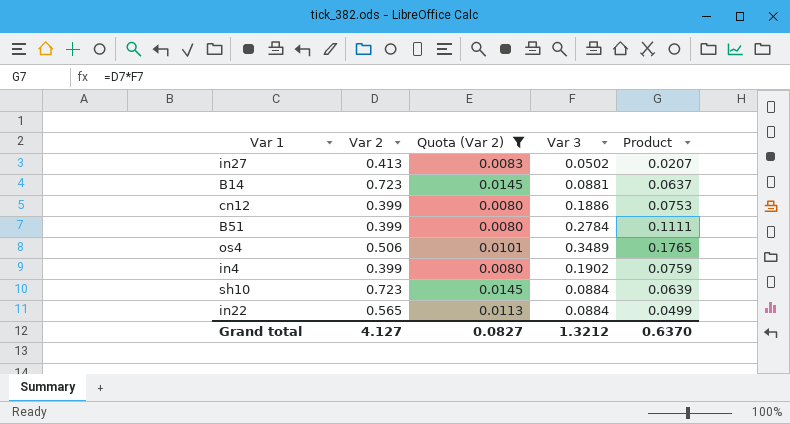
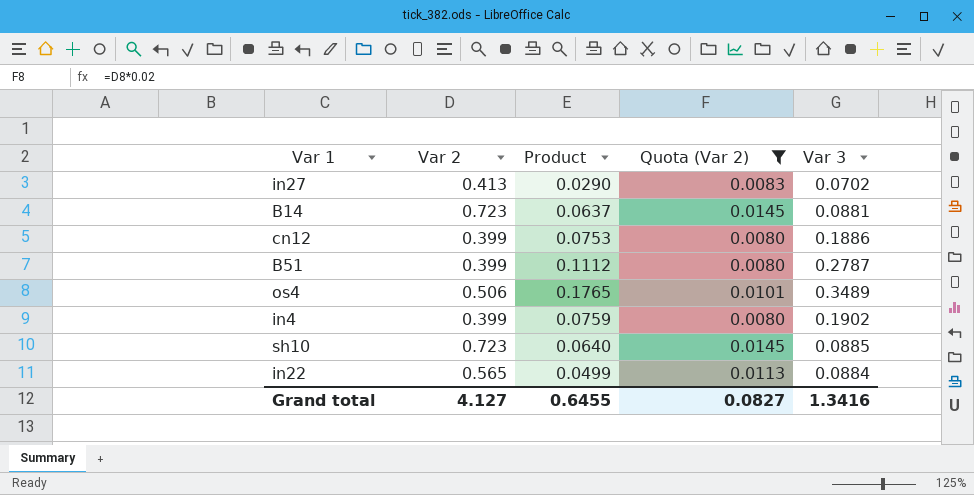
column Product | position: 5 -> 3
in27 | Product: 0.0207 -> 0.0290
in27 | Var 3: 0.0502 -> 0.0702
B51 | Product: 0.1111 -> 0.1112
B51 | Var 3: 0.2784 -> 0.2787
sh10 | Product: 0.0639 -> 0.0640
sh10 | Var 3: 0.0884 -> 0.0885
Grand total | Product: 0.6370 -> 0.6455
Grand total | Var 3: 1.3212 -> 1.3416

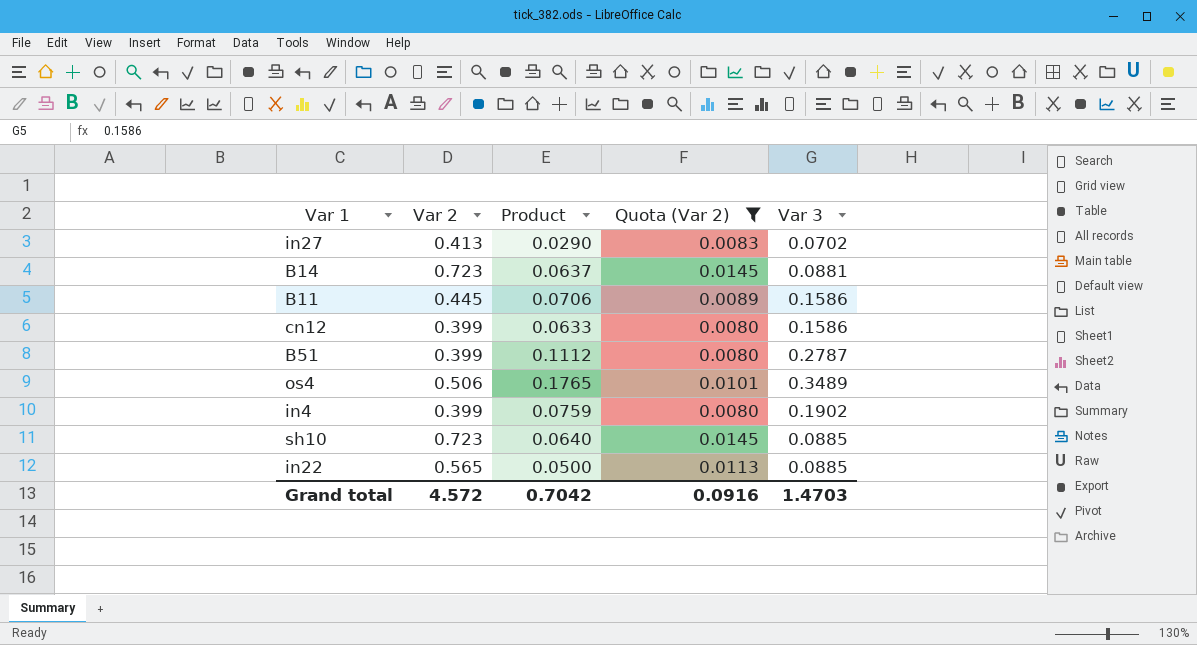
row B11: none -> 0.445 | 0.0706 | 0.0089 | 0.1586
cn12 | Product: 0.0753 -> 0.0633
cn12 | Var 3: 0.1886 -> 0.1586
in22 | Product: 0.0499 -> 0.0500
in22 | Var 3: 0.0884 -> 0.0885
Grand total | Var 2: 4.127 -> 4.572
Grand total | Product: 0.6455 -> 0.7042
Grand total | Quota (Var 2): 0.0827 -> 0.0916
Grand total | Var 3: 1.3416 -> 1.4703

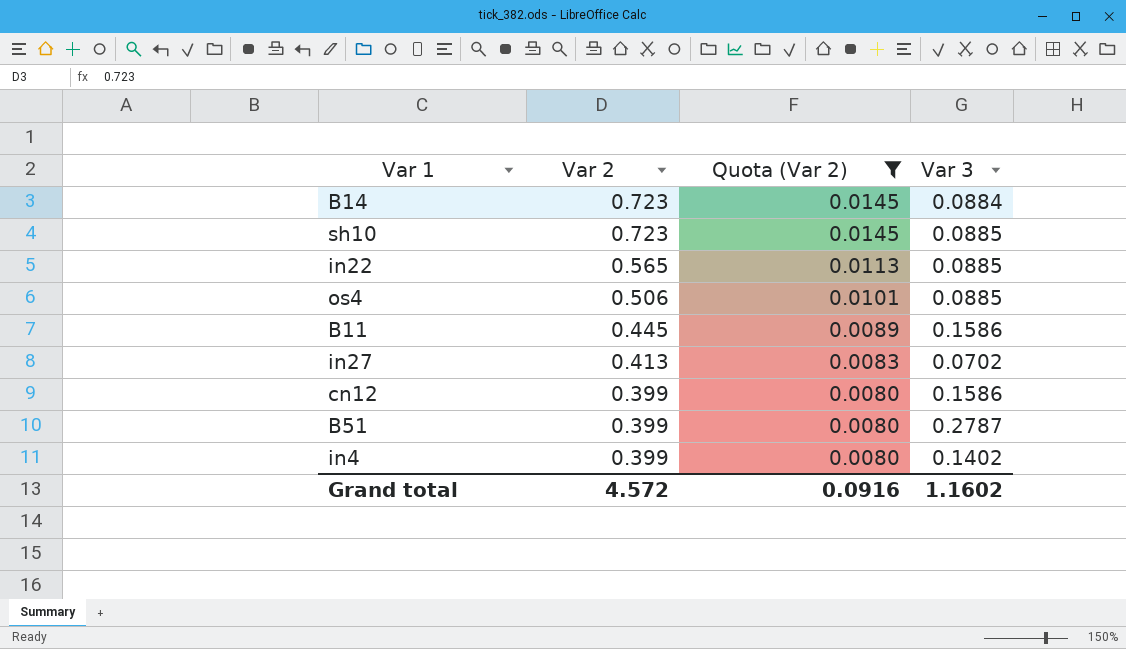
row order: none -> Var 2 descending
column Product | formula: [Var 2] * [Var 3] -> none
B14 | Var 3: 0.0881 -> 0.0884
os4 | Var 3: 0.3489 -> 0.0885
in4 | Var 3: 0.1902 -> 0.1402
Grand total | Var 3: 1.4703 -> 1.1602

